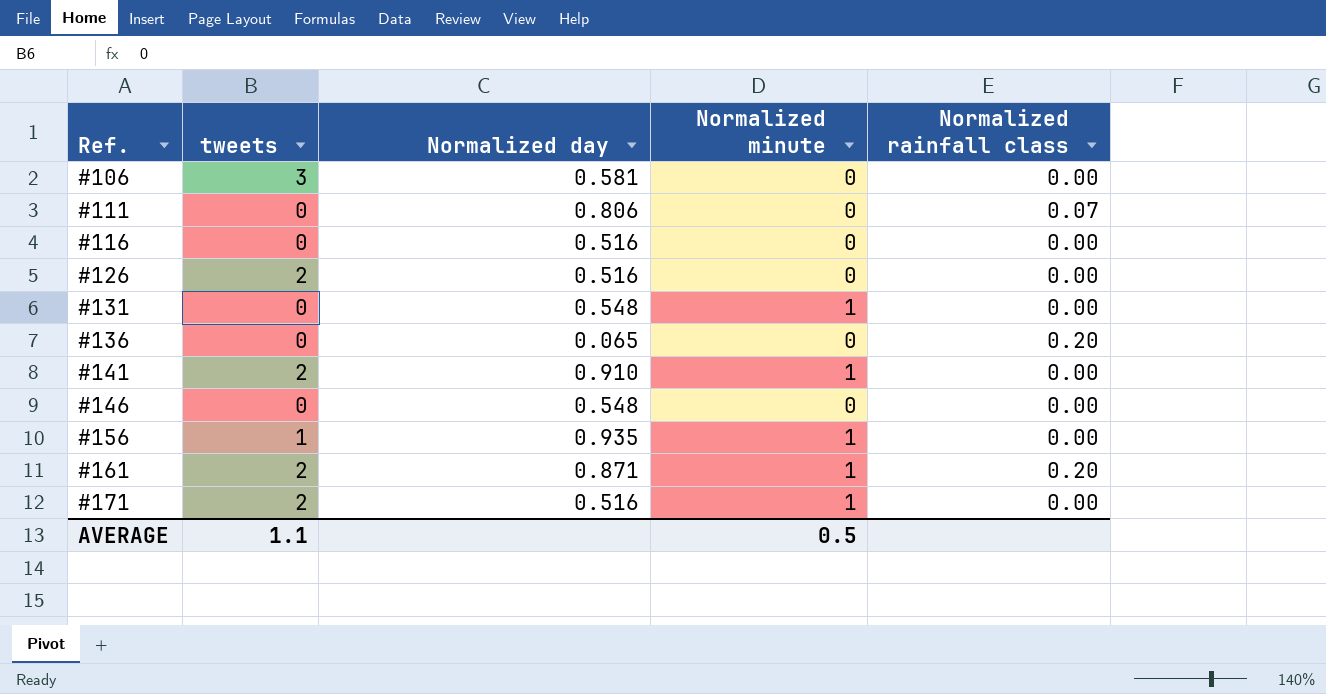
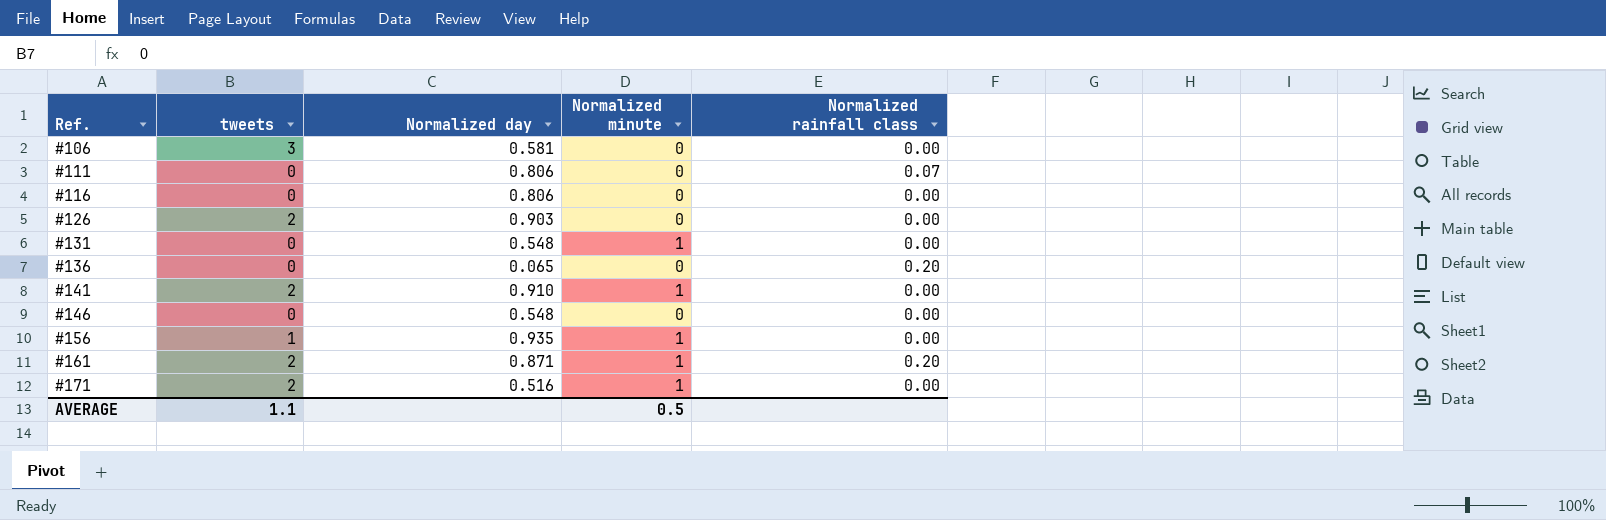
#116 | Normalized day: 0.516 -> 0.806
#126 | Normalized day: 0.516 -> 0.903

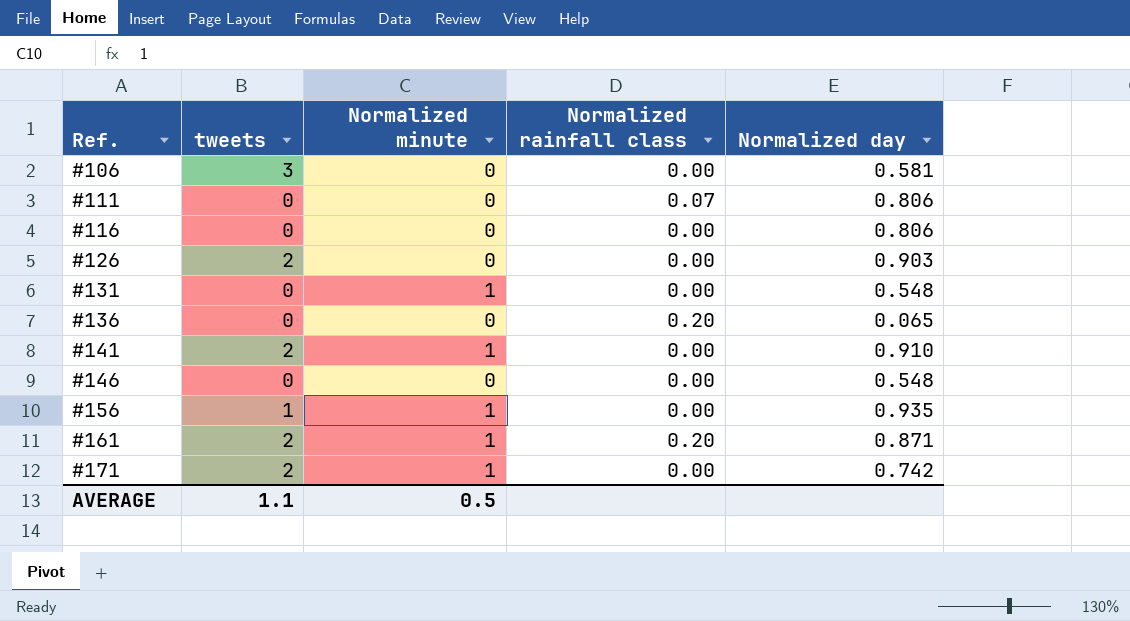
column Normalized day | position: 3 -> 5
#171 | Normalized day: 0.516 -> 0.742

